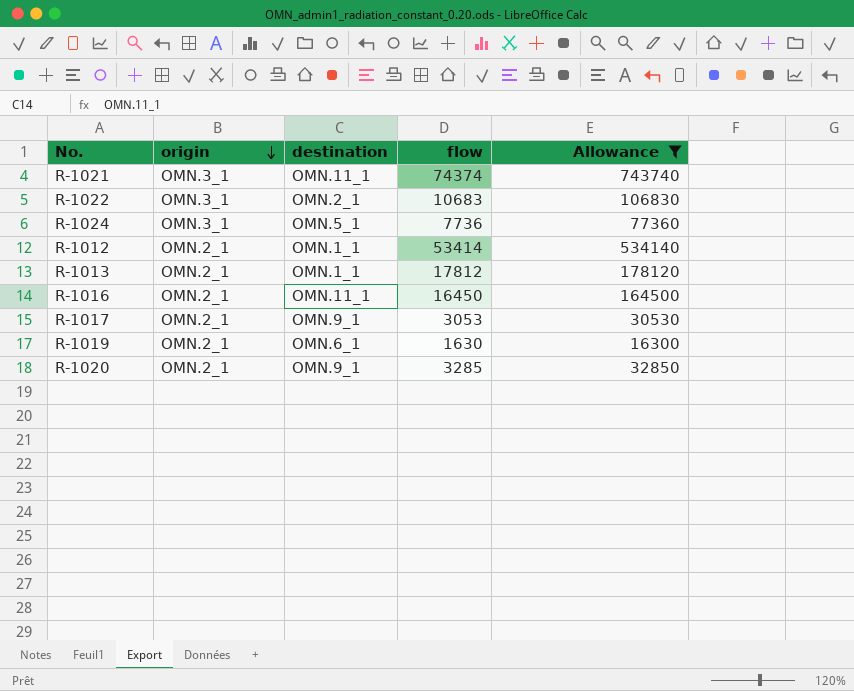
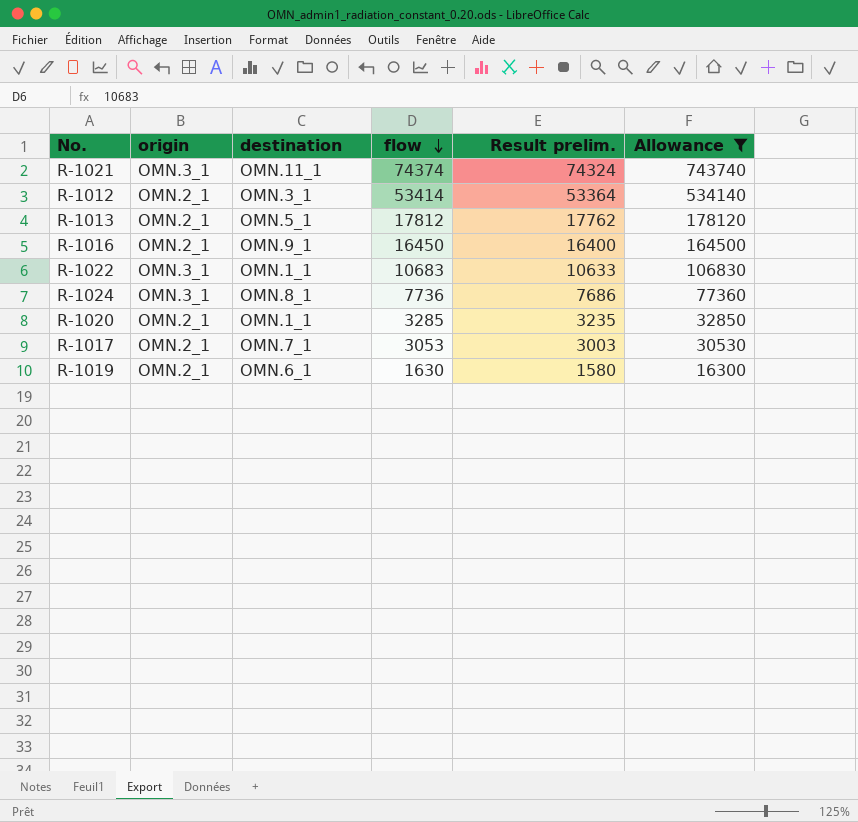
row order: origin descending -> flow descending
column Result prelim. | formula: none -> [flow] - 50
R-1012 | destination: OMN.1_1 -> OMN.3_1
R-1013 | destination: OMN.1_1 -> OMN.5_1
R-1016 | destination: OMN.11_1 -> OMN.9_1
R-1022 | destination: OMN.2_1 -> OMN.1_1
R-1024 | destination: OMN.5_1 -> OMN.8_1
R-1020 | destination: OMN.9_1 -> OMN.1_1
R-1017 | destination: OMN.9_1 -> OMN.7_1

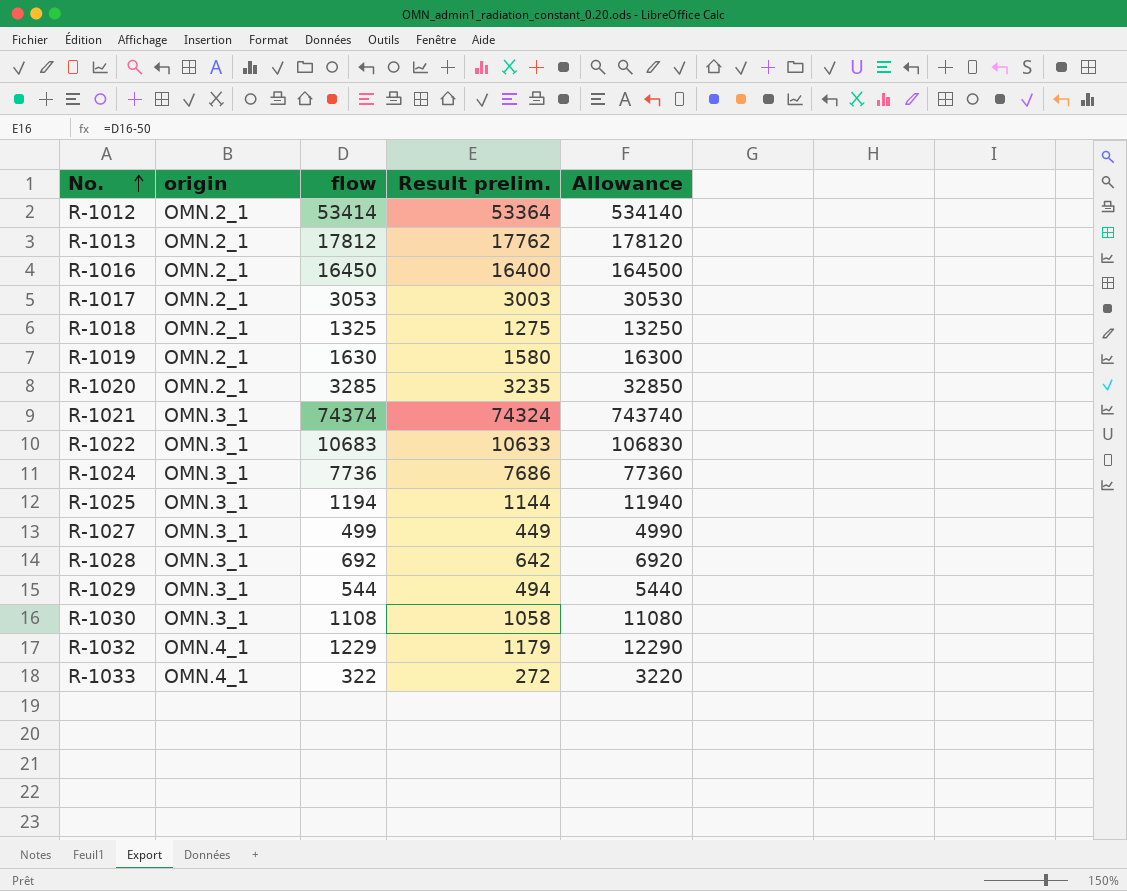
filter: Allowance >= 16300 -> none
row order: flow descending -> No. ascending
column destination | position: 3 -> none

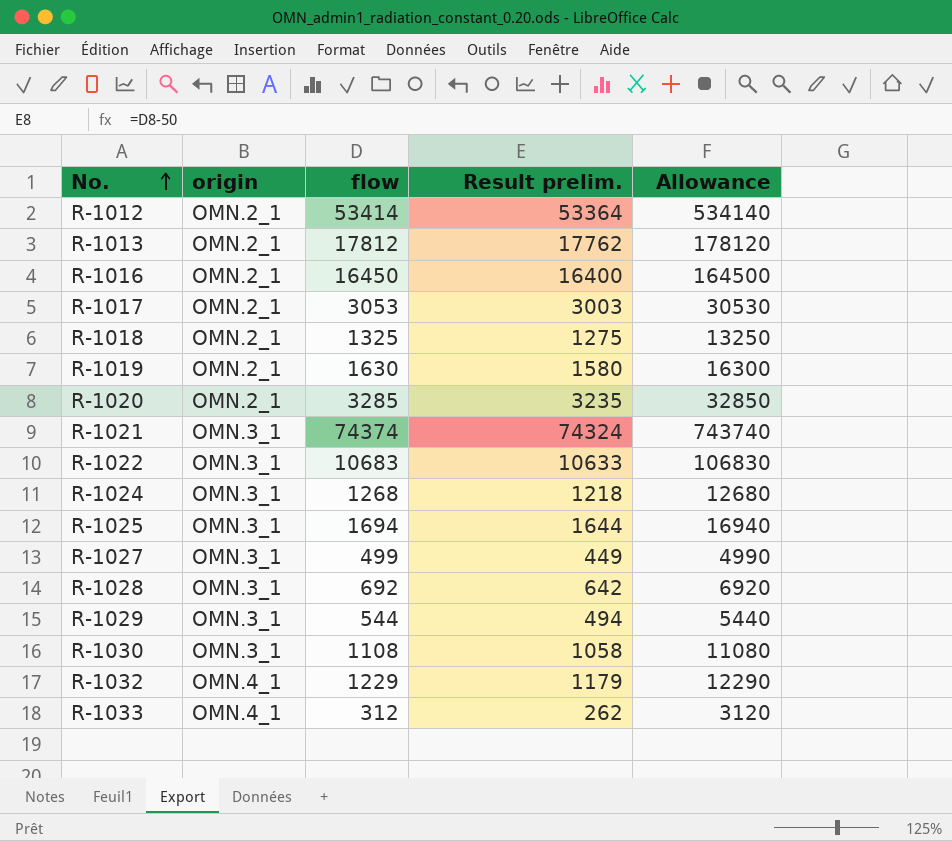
R-1024 | flow: 7736 -> 1268
R-1024 | Result prelim.: 7686 -> 1218
R-1024 | Allowance: 77360 -> 12680
R-1025 | flow: 1194 -> 1694
R-1025 | Result prelim.: 1144 -> 1644
R-1025 | Allowance: 11940 -> 16940
R-1033 | flow: 322 -> 312
R-1033 | Result prelim.: 272 -> 262
R-1033 | Allowance: 3220 -> 3120

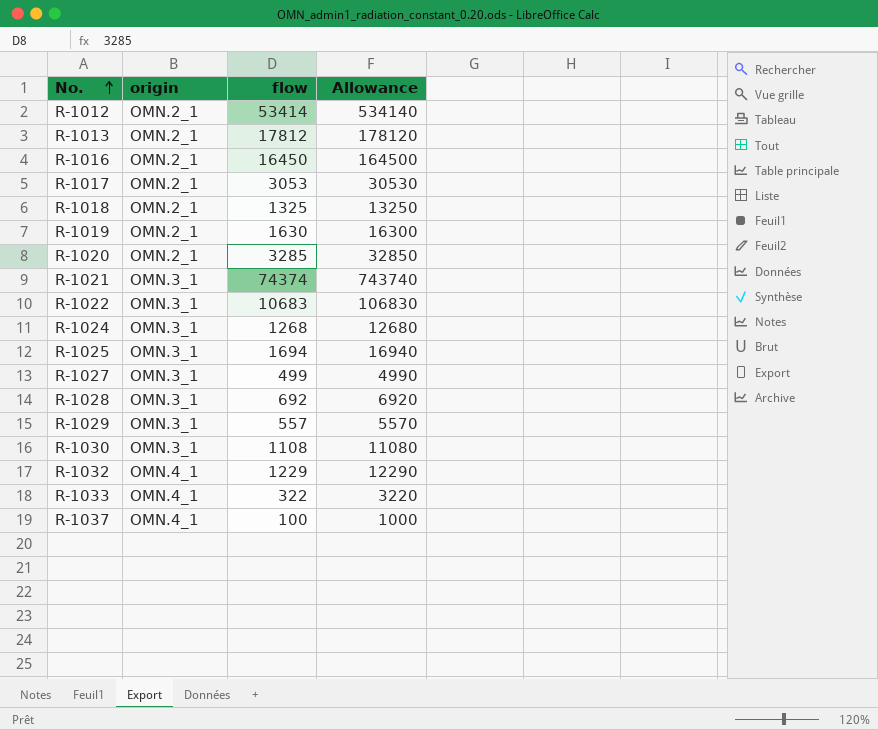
column Result prelim. | formula: [flow] - 50 -> none
R-1029 | flow: 544 -> 557
R-1029 | Allowance: 5440 -> 5570
R-1033 | flow: 312 -> 322
R-1033 | Allowance: 3120 -> 3220
row R-1037: none -> OMN.4_1 | 100 | 1000

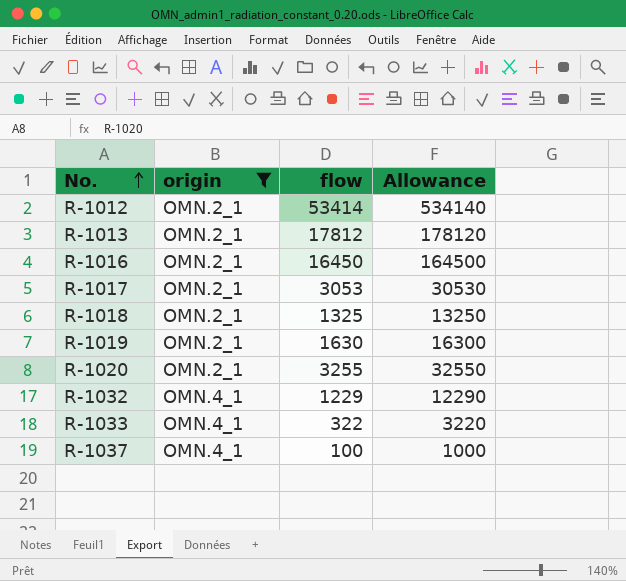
filter: none -> origin != OMN.3_1
R-1020 | flow: 3285 -> 3255
R-1020 | Allowance: 32850 -> 32550

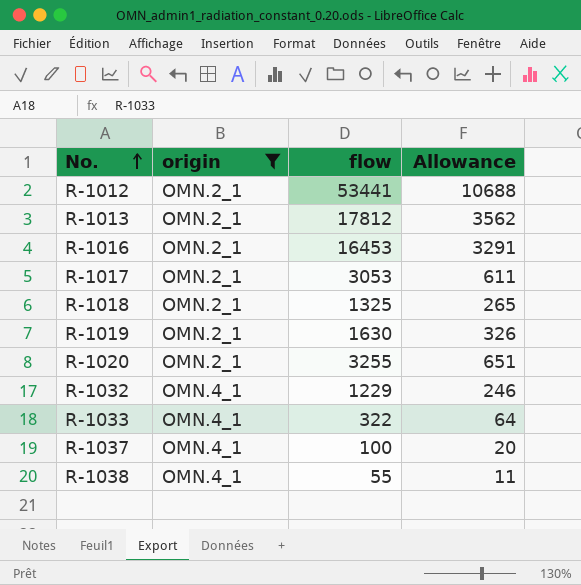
column Allowance | formula: [flow] * 10 -> [flow] * 0.2
R-1012 | flow: 53414 -> 53441
R-1016 | flow: 16450 -> 16453
row R-1038: none -> OMN.4_1 | 55 | 11

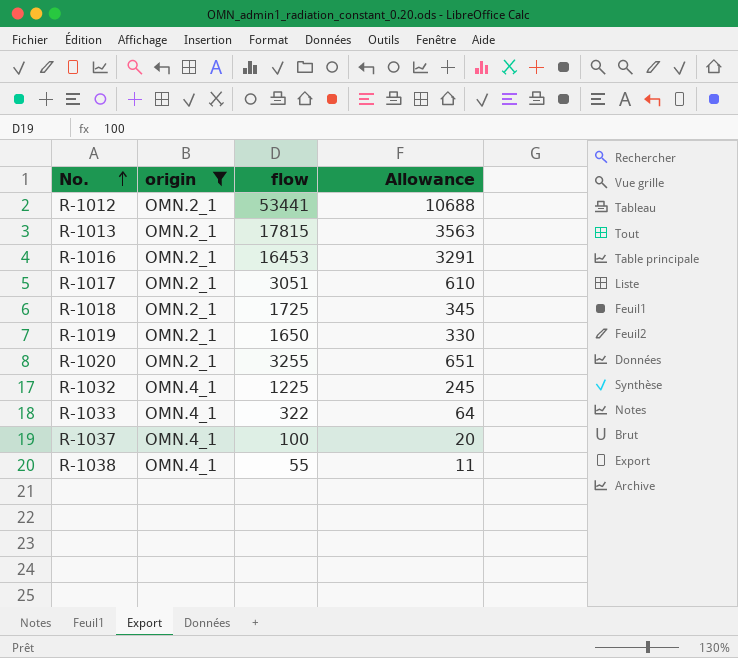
R-1013 | flow: 17812 -> 17815
R-1013 | Allowance: 3562 -> 3563
R-1017 | flow: 3053 -> 3051
R-1017 | Allowance: 611 -> 610
R-1018 | flow: 1325 -> 1725
R-1018 | Allowance: 265 -> 345
R-1019 | flow: 1630 -> 1650
R-1019 | Allowance: 326 -> 330
R-1032 | flow: 1229 -> 1225
R-1032 | Allowance: 246 -> 245

